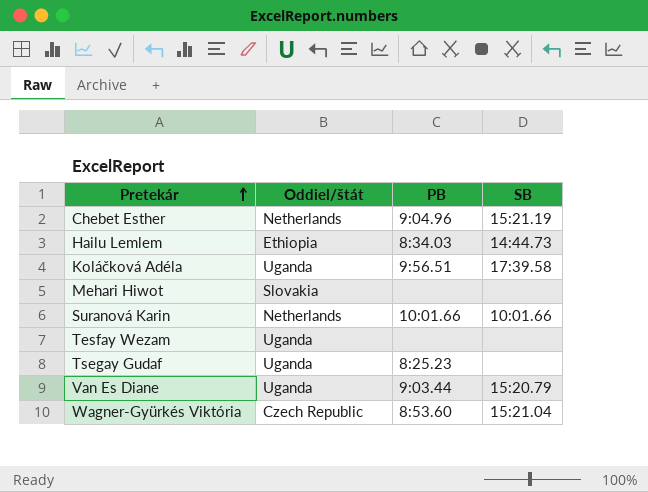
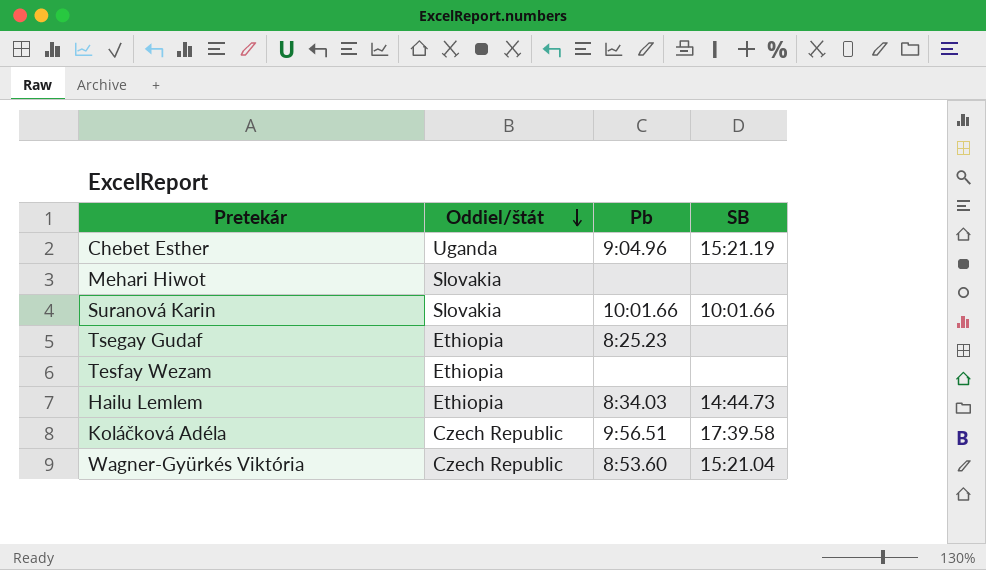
row order: Pretekár ascending -> Oddiel/štát descending
column name: PB -> Pb
row Van Es Diane: Uganda | 9:03.44 | 15:20.79 -> none
Chebet Esther | Oddiel/štát: Netherlands -> Uganda
Suranová Karin | Oddiel/štát: Netherlands -> Slovakia
Tsegay Gudaf | Oddiel/štát: Uganda -> Ethiopia
Tesfay Wezam | Oddiel/štát: Uganda -> Ethiopia
Koláčková Adéla | Oddiel/štát: Uganda -> Czech Republic

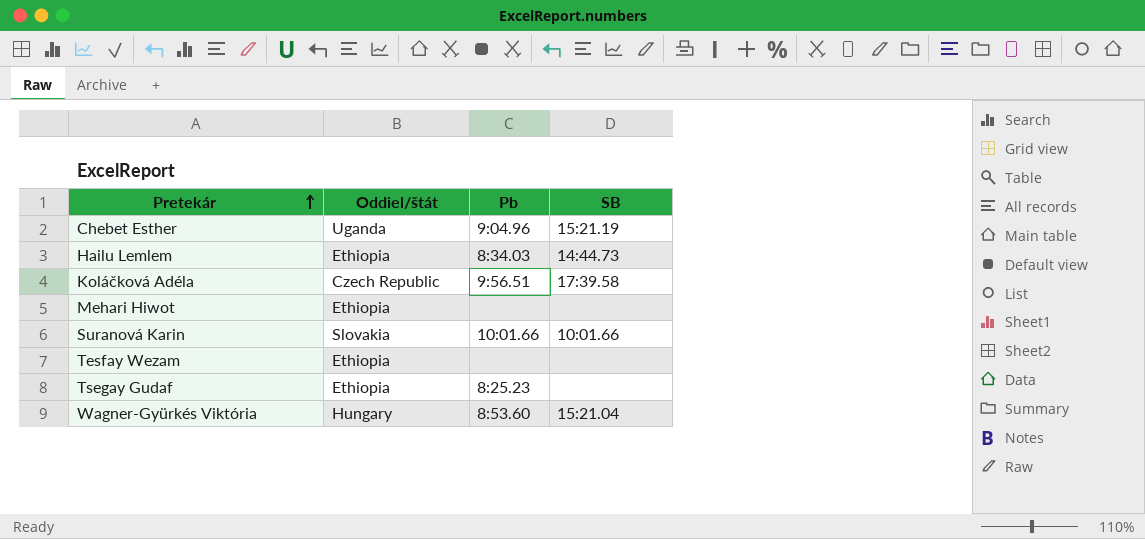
row order: Oddiel/štát descending -> Pretekár ascending
Mehari Hiwot | Oddiel/štát: Slovakia -> Ethiopia
Wagner-Gyürkés Viktória | Oddiel/štát: Czech Republic -> Hungary

